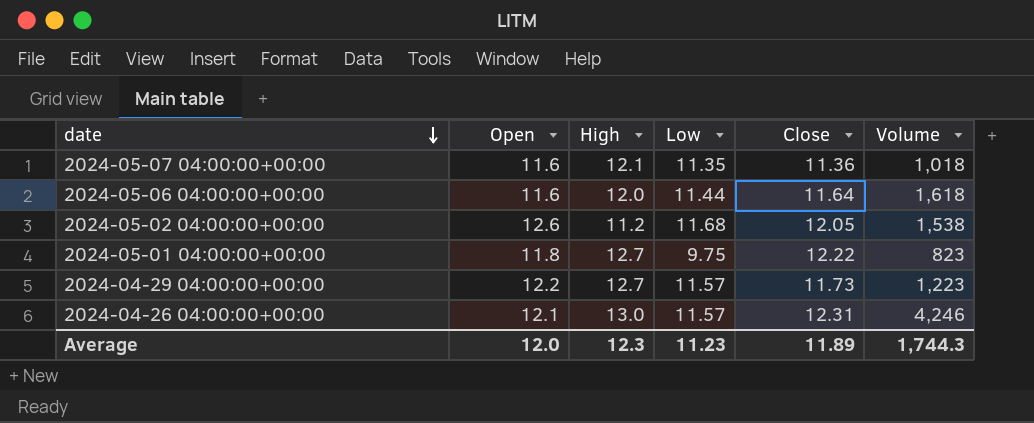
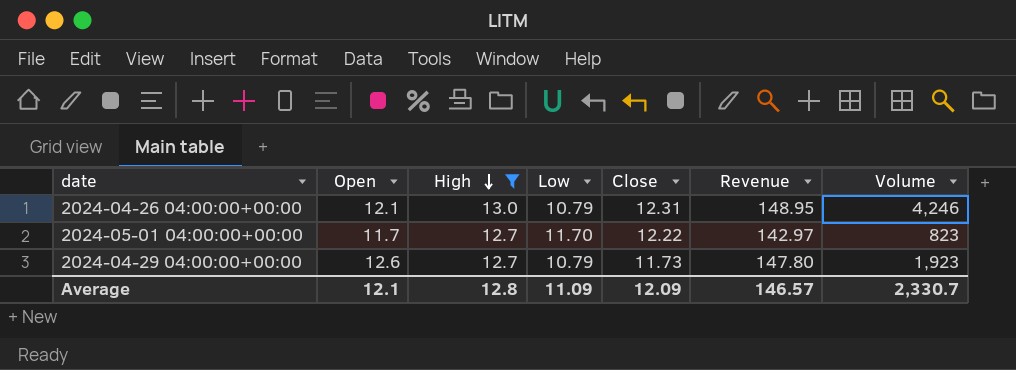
filter: none -> High >= 12.7
row order: date descending -> High descending
column Revenue | formula: none -> [Open] * [Close]
2024-04-26 04:00:00+00:00 | Low: 11.57 -> 10.79
2024-05-01 04:00:00+00:00 | Open: 11.8 -> 11.7
2024-05-01 04:00:00+00:00 | Low: 9.75 -> 11.70
2024-04-29 04:00:00+00:00 | Open: 12.2 -> 12.6
2024-04-29 04:00:00+00:00 | Low: 11.57 -> 10.79
2024-04-29 04:00:00+00:00 | Volume: 1,223 -> 1,923
Average | Open: 12.0 -> 12.1
Average | High: 12.3 -> 12.8
Average | Low: 11.23 -> 11.09
Average | Close: 11.89 -> 12.09
Average | Volume: 1,744.3 -> 2,330.7

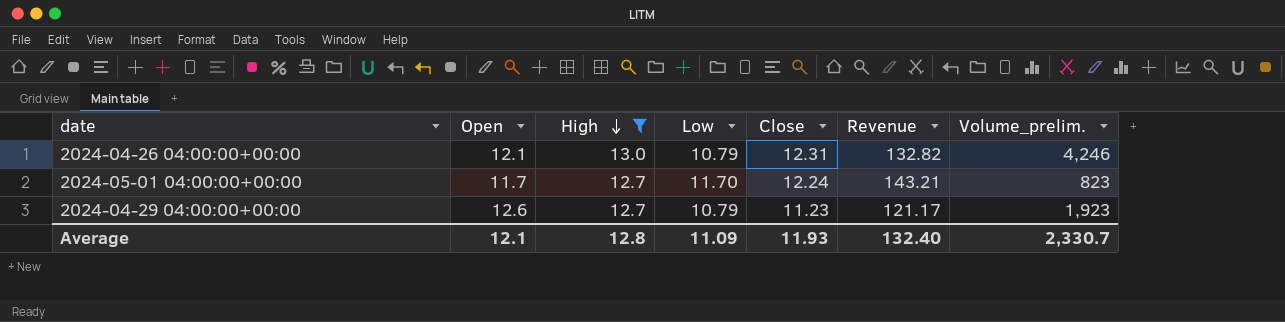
column Revenue | formula: [Open] * [Close] -> [Low] * [Close]
column name: Volume -> Volume_prelim.
2024-05-01 04:00:00+00:00 | Close: 12.22 -> 12.24
2024-04-29 04:00:00+00:00 | Close: 11.73 -> 11.23
Average | Close: 12.09 -> 11.93
Average | Revenue: 146.57 -> 132.40

